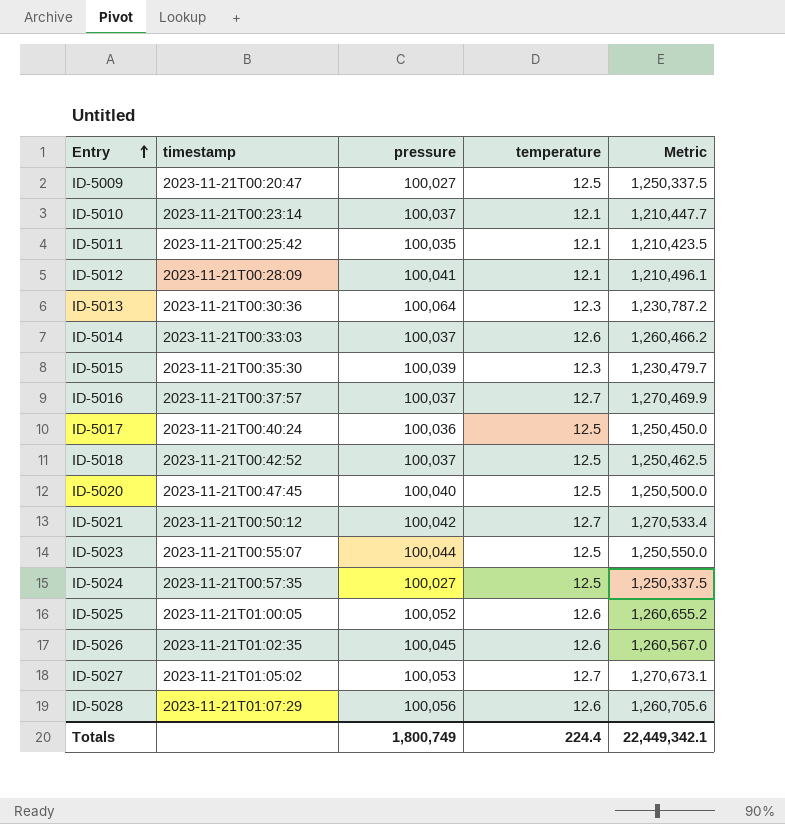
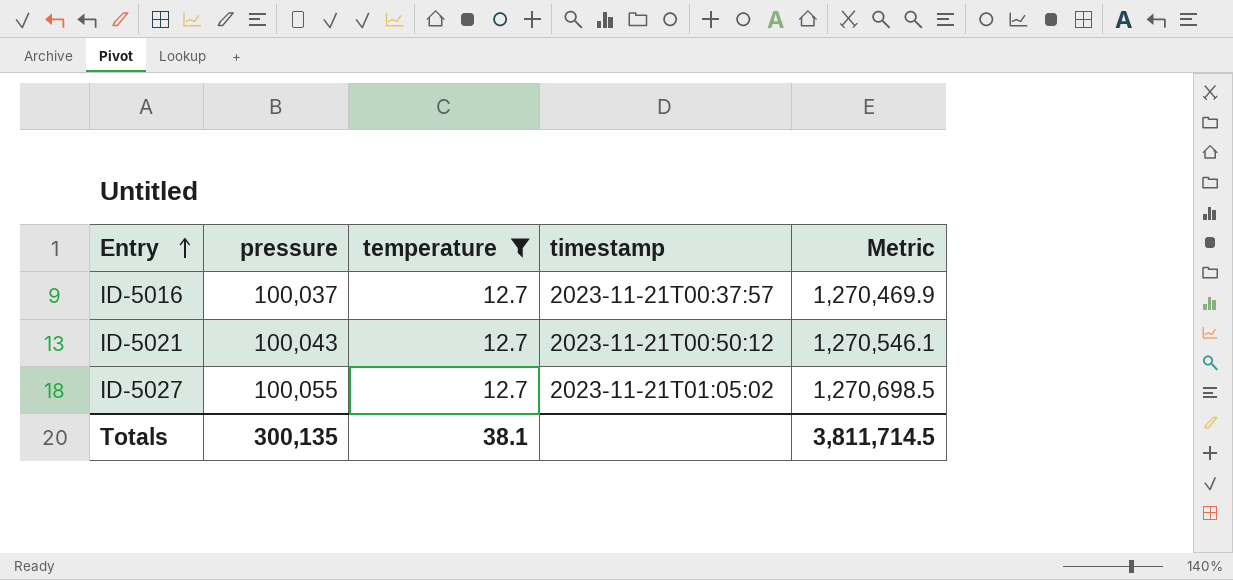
filter: none -> temperature = 12.7
column timestamp | position: 2 -> 4
ID-5021 | pressure: 100,042 -> 100,043
ID-5021 | Metric: 1,270,533.4 -> 1,270,546.1
ID-5027 | pressure: 100,053 -> 100,055
ID-5027 | Metric: 1,270,673.1 -> 1,270,698.5
Totals | pressure: 1,800,749 -> 300,135
Totals | temperature: 224.4 -> 38.1
Totals | Metric: 22,449,342.1 -> 3,811,714.5

